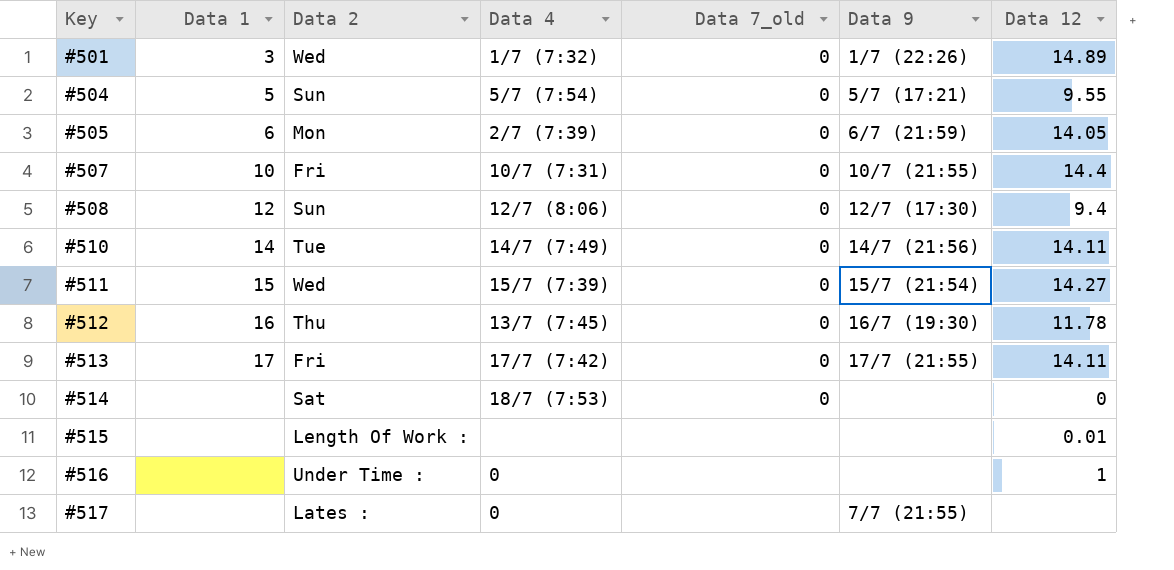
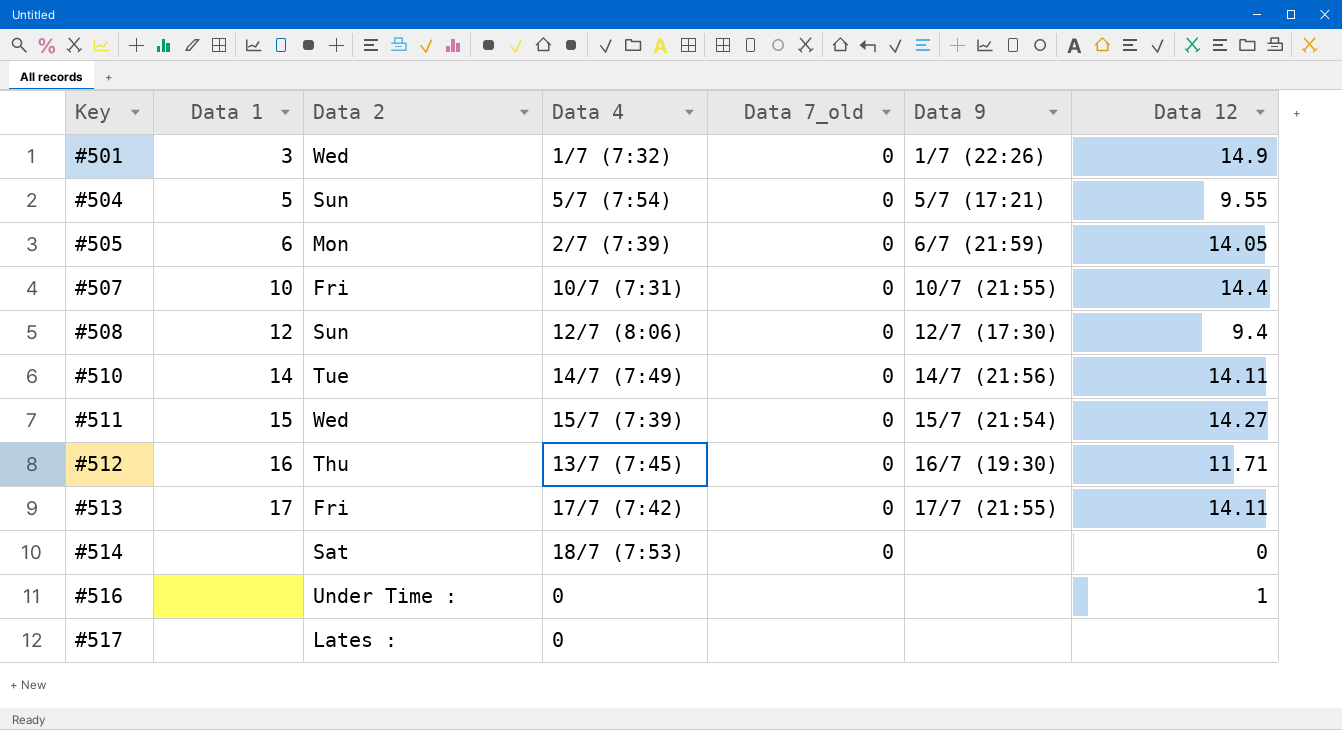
row #515: none | Length Of Work : | none | none | none | 0.01 -> none
#501 | Data 12: 14.89 -> 14.9
#512 | Data 12: 11.78 -> 11.71
#517 | Data 9: 7/7 (21:55) -> none

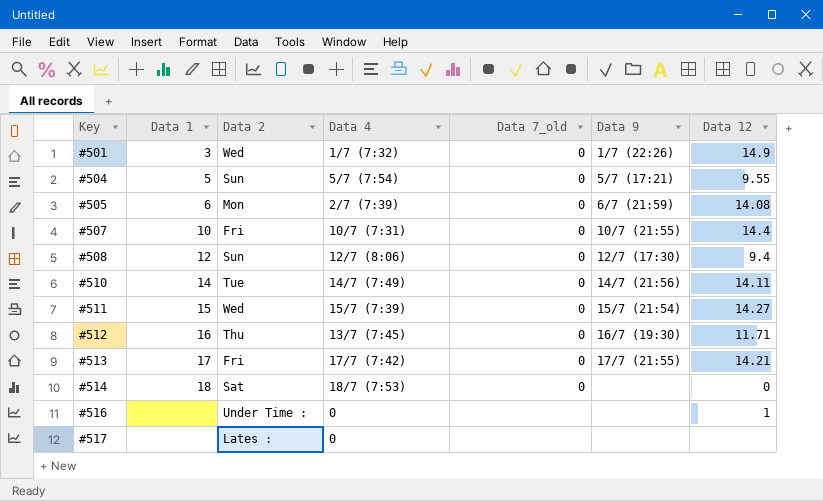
#505 | Data 12: 14.05 -> 14.08
#513 | Data 12: 14.11 -> 14.21
#514 | Data 1: none -> 18

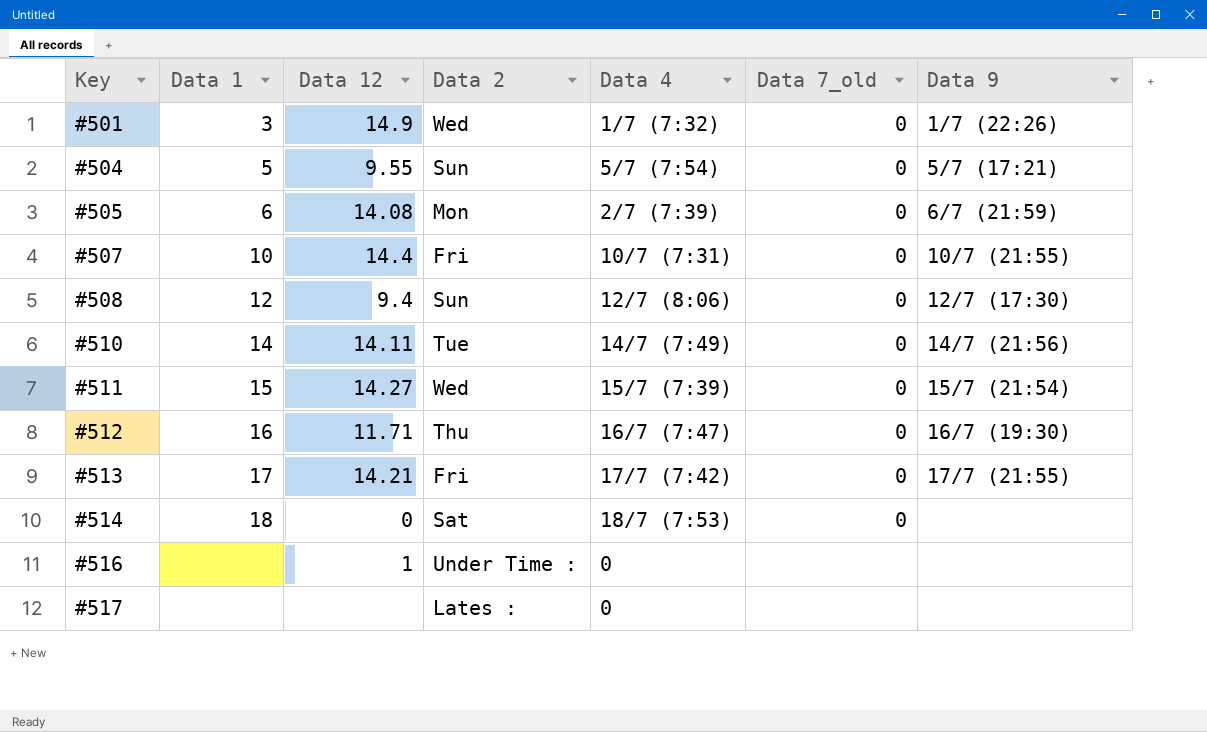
column Data 12 | position: 7 -> 3
#512 | Data 4: 13/7 (7:45) -> 16/7 (7:47)

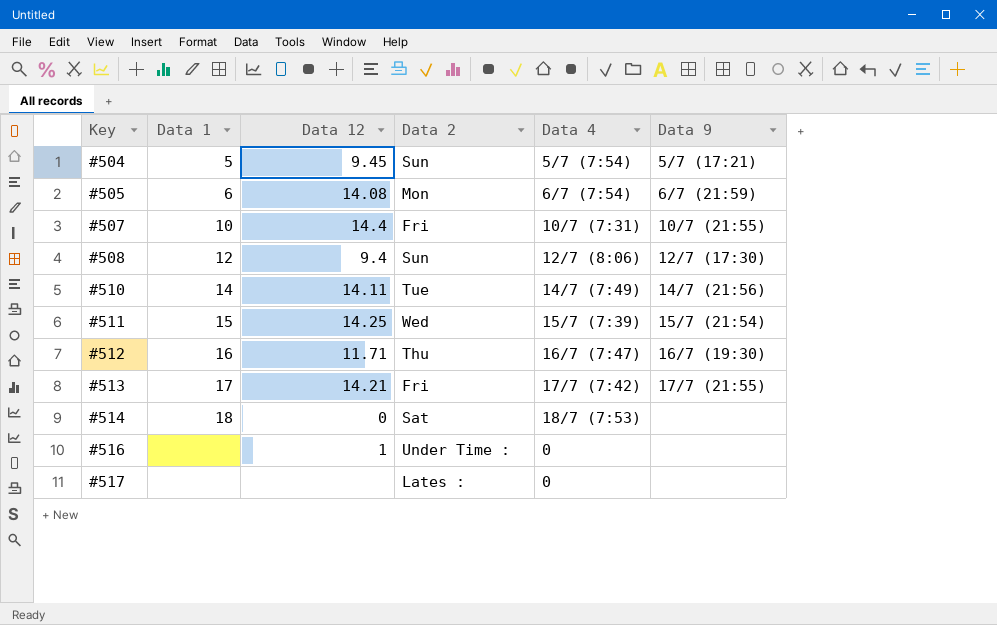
column Data 7_old | position: 6 -> none
row #501: 3 | 14.9 | Wed | 1/7 (7:32) | 0 | 1/7 (22:26) -> none
#504 | Data 12: 9.55 -> 9.45
#505 | Data 4: 2/7 (7:39) -> 6/7 (7:54)
#511 | Data 12: 14.27 -> 14.25

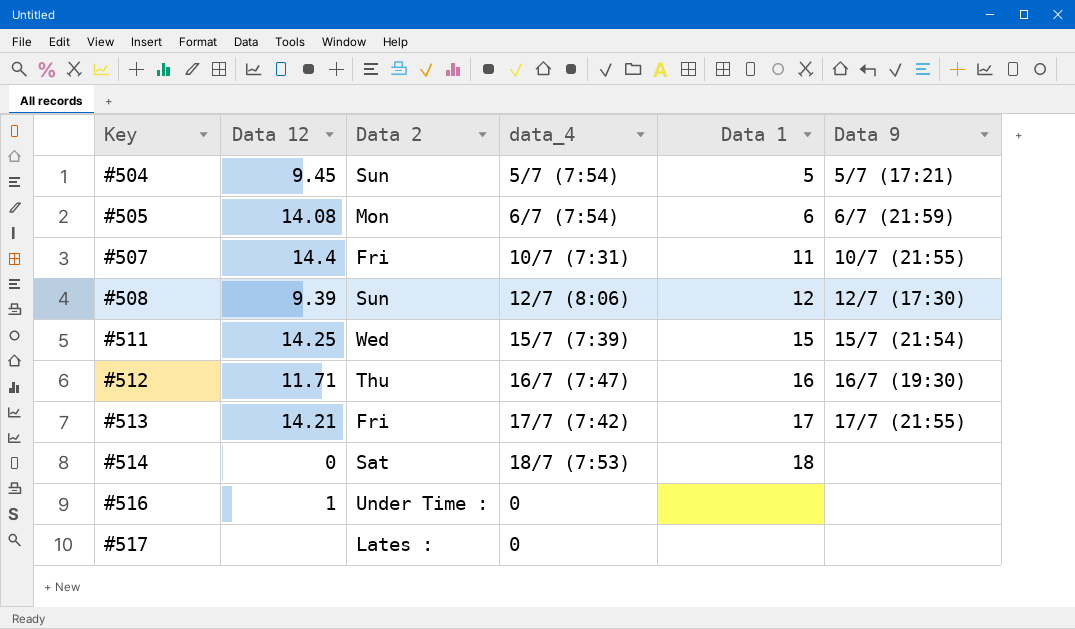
column name: Data 4 -> data_4
column Data 1 | position: 2 -> 5
row #510: 14 | 14.11 | Tue | 14/7 (7:49) | 14/7 (21:56) -> none
#507 | Data 1: 10 -> 11
#508 | Data 12: 9.4 -> 9.39

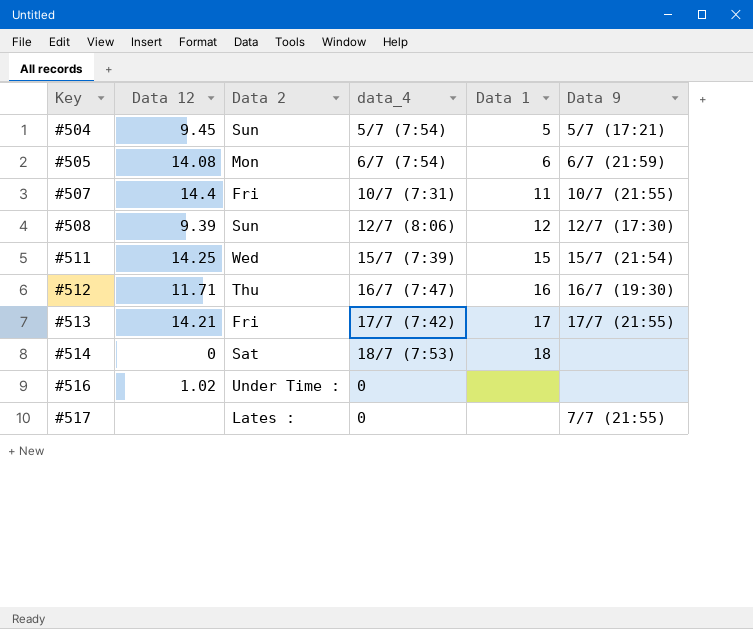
#516 | Data 12: 1 -> 1.02
#517 | Data 9: none -> 7/7 (21:55)

